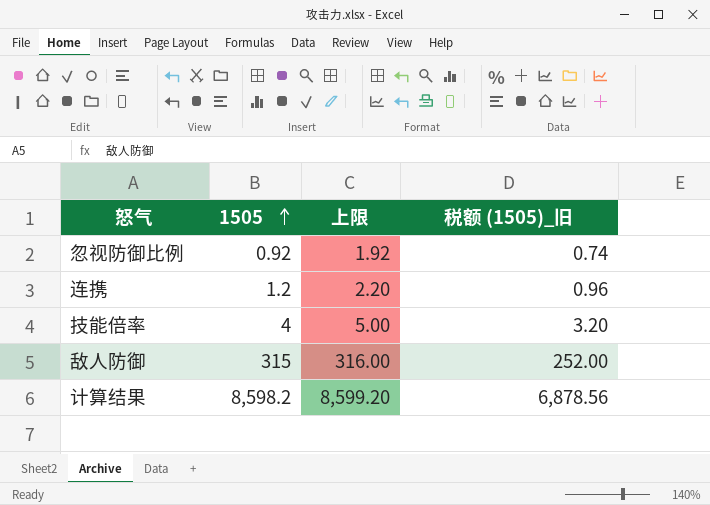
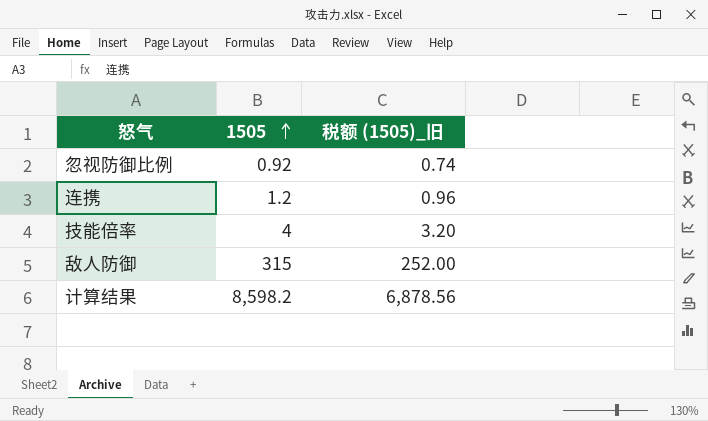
column 上限 | formula: [1505] + 1 -> none

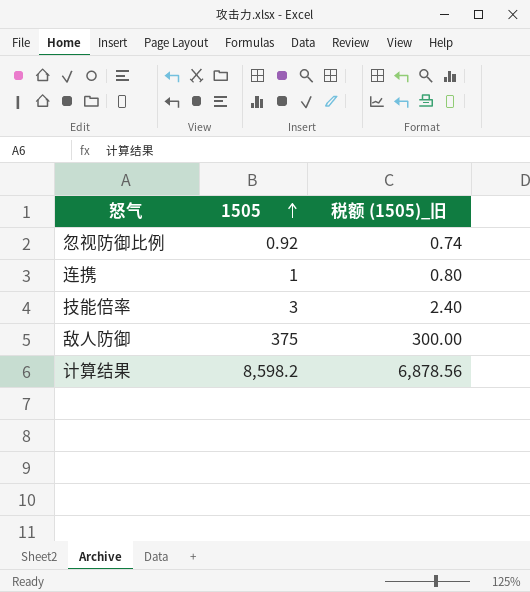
连携 | 1505: 1.2 -> 1
连携 | 税额 (1505)_旧: 0.96 -> 0.80
技能倍率 | 1505: 4 -> 3
技能倍率 | 税额 (1505)_旧: 3.20 -> 2.40
敌人防御 | 1505: 315 -> 375
敌人防御 | 税额 (1505)_旧: 252.00 -> 300.00

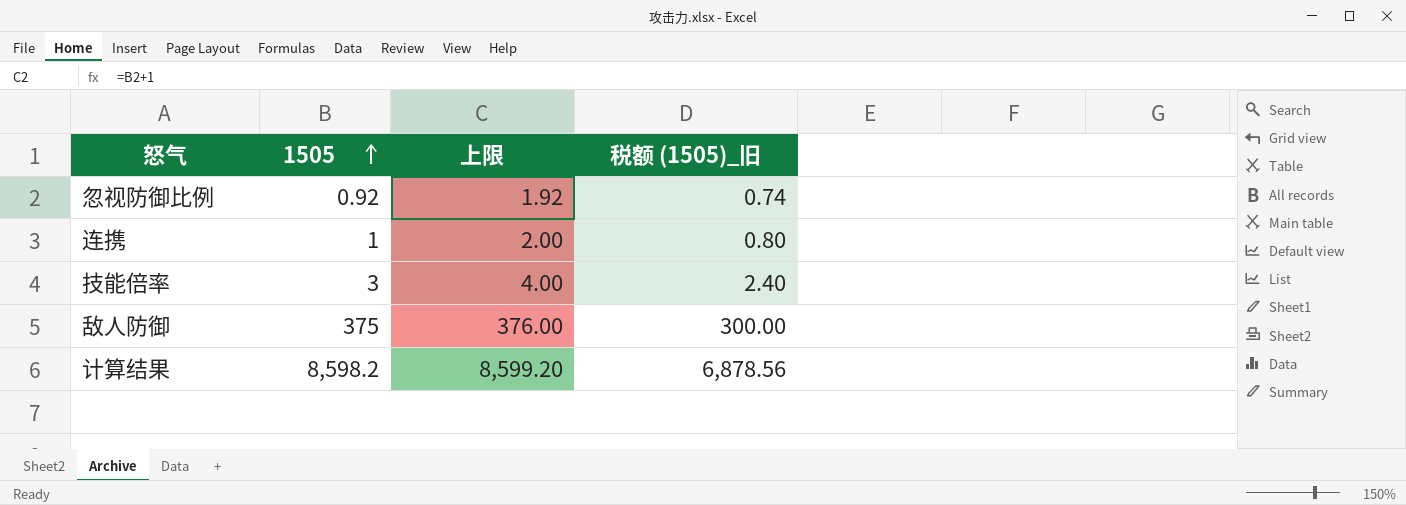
column 上限 | formula: none -> [1505] + 1

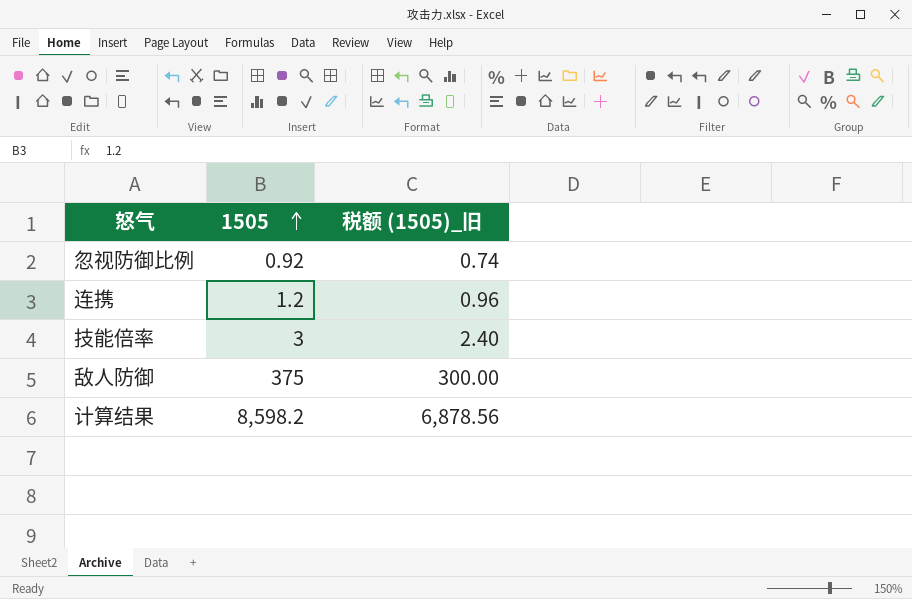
column 上限 | formula: [1505] + 1 -> none
连携 | 1505: 1 -> 1.2
连携 | 税额 (1505)_旧: 0.80 -> 0.96

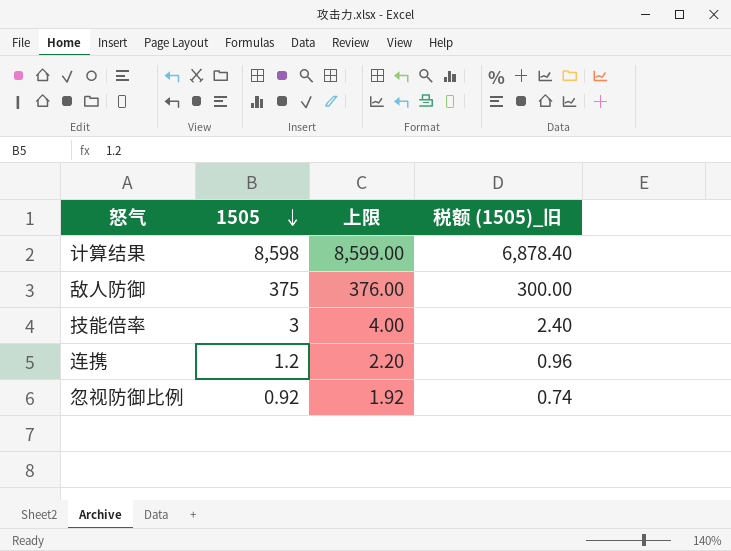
row order: 1505 ascending -> 1505 descending
column 上限 | formula: none -> [1505] + 1
计算结果 | 1505: 8,598.2 -> 8,598
计算结果 | 税额 (1505)_旧: 6,878.56 -> 6,878.40

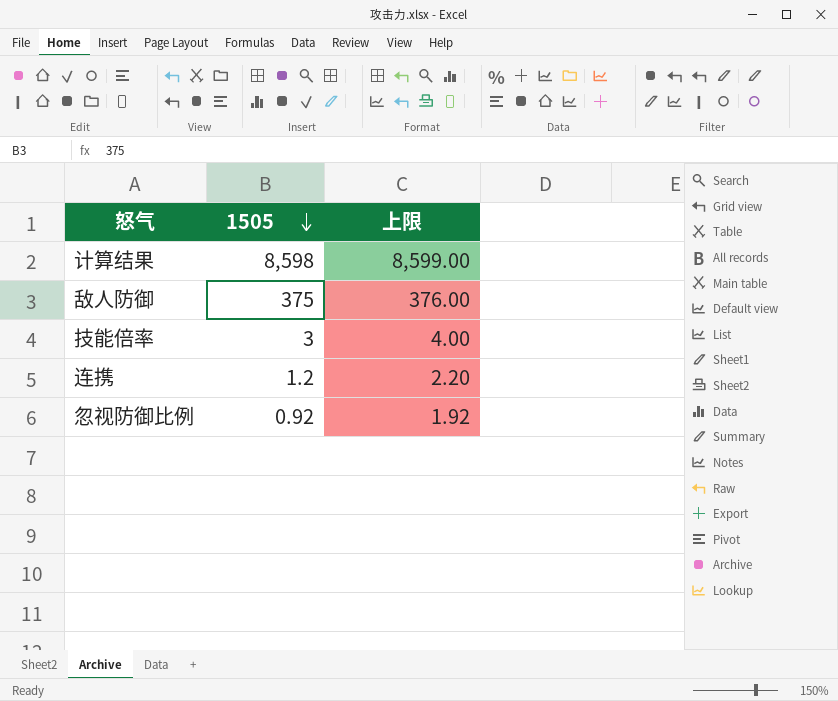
column 税额 (1505)_旧 | formula: [1505] * 0.8 -> none

